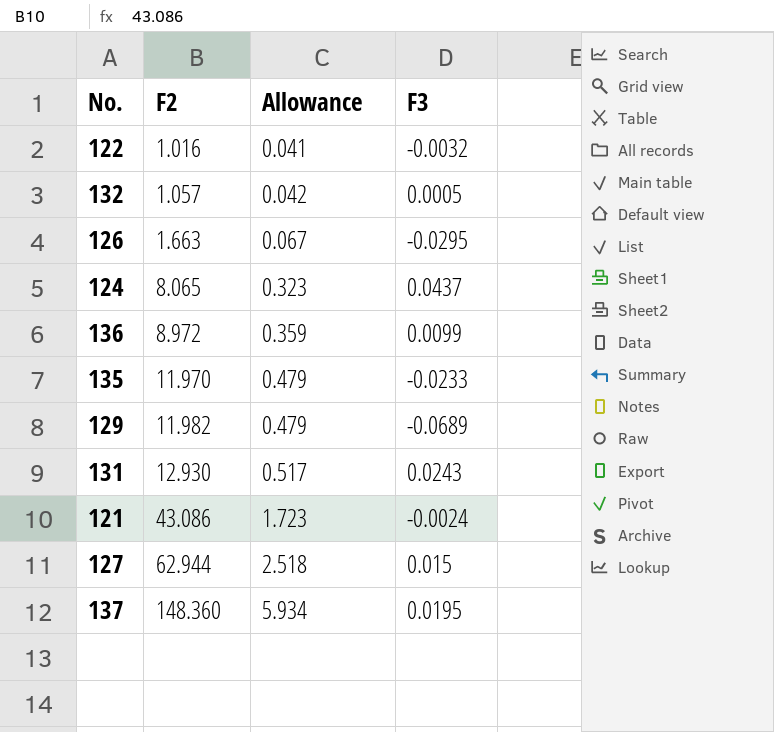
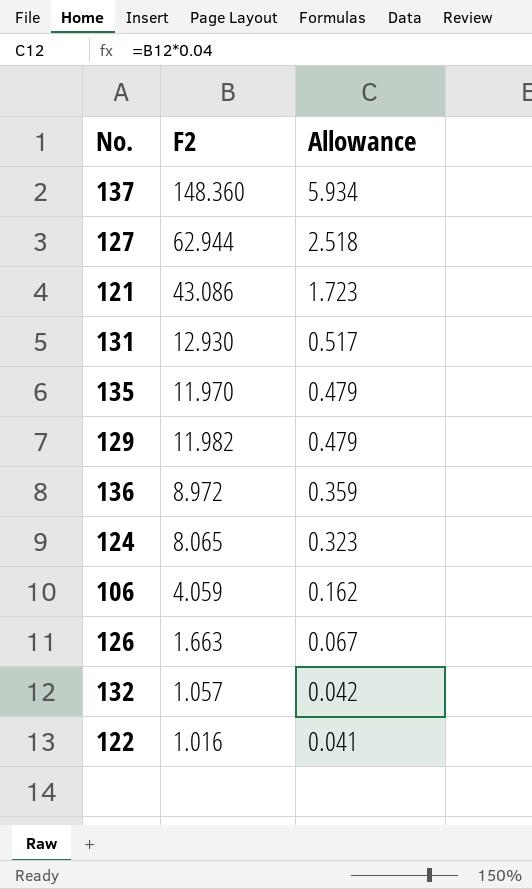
row order: F2 ascending -> Allowance descending
column F3 | position: 4 -> none
row 106: none -> 4.059 | 0.162

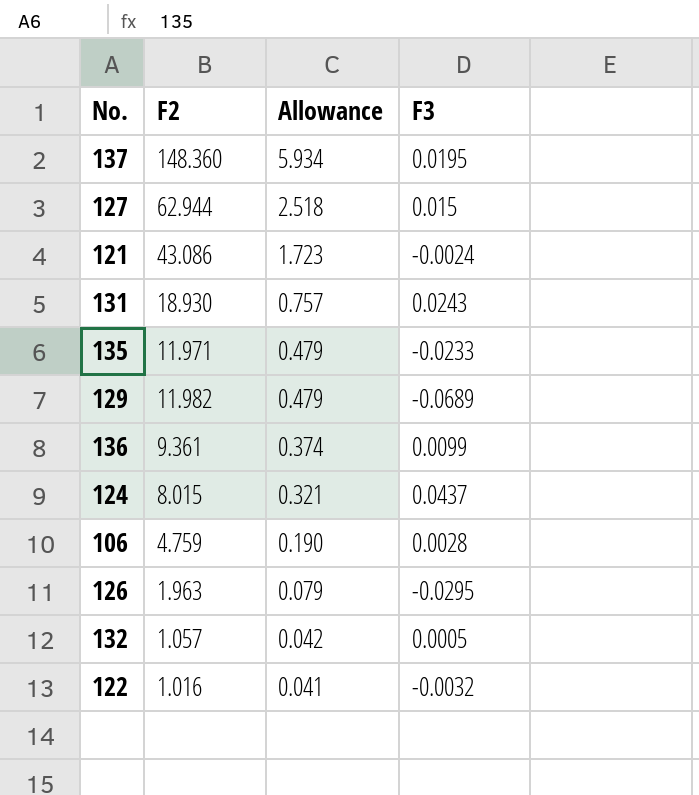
column F3 | position: none -> 4
131 | F2: 12.930 -> 18.930
131 | Allowance: 0.517 -> 0.757
135 | F2: 11.970 -> 11.971
136 | F2: 8.972 -> 9.361
136 | Allowance: 0.359 -> 0.374
124 | F2: 8.065 -> 8.015
124 | Allowance: 0.323 -> 0.321
106 | F2: 4.059 -> 4.759
106 | Allowance: 0.162 -> 0.190
126 | F2: 1.663 -> 1.963
126 | Allowance: 0.067 -> 0.079

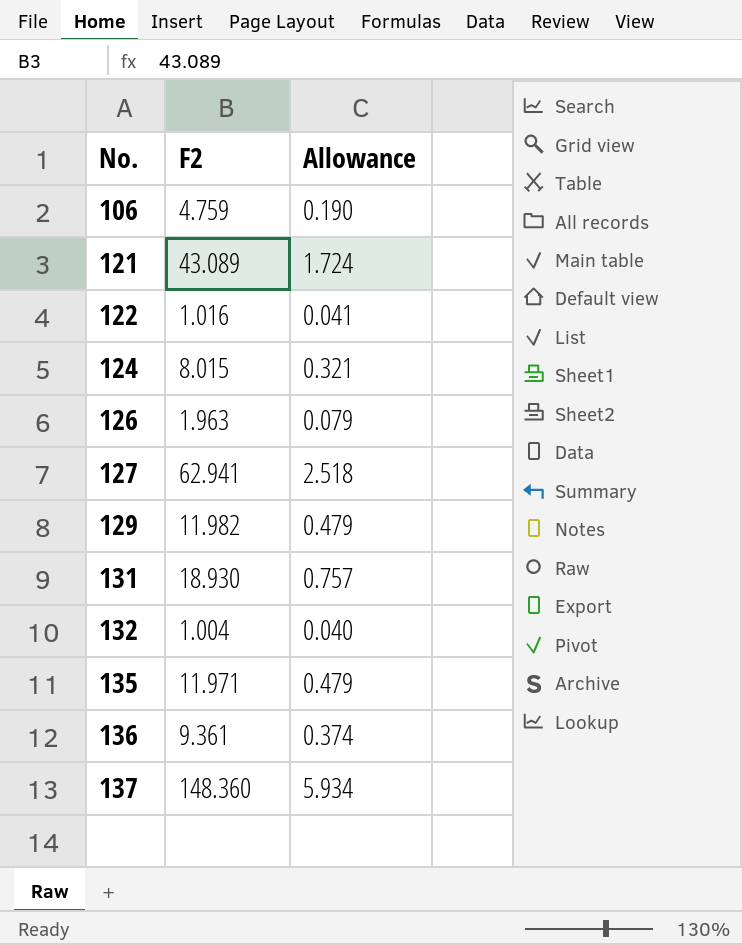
row order: Allowance descending -> No. ascending
column F3 | position: 4 -> none
121 | F2: 43.086 -> 43.089
121 | Allowance: 1.723 -> 1.724
127 | F2: 62.944 -> 62.941
132 | F2: 1.057 -> 1.004
132 | Allowance: 0.042 -> 0.040

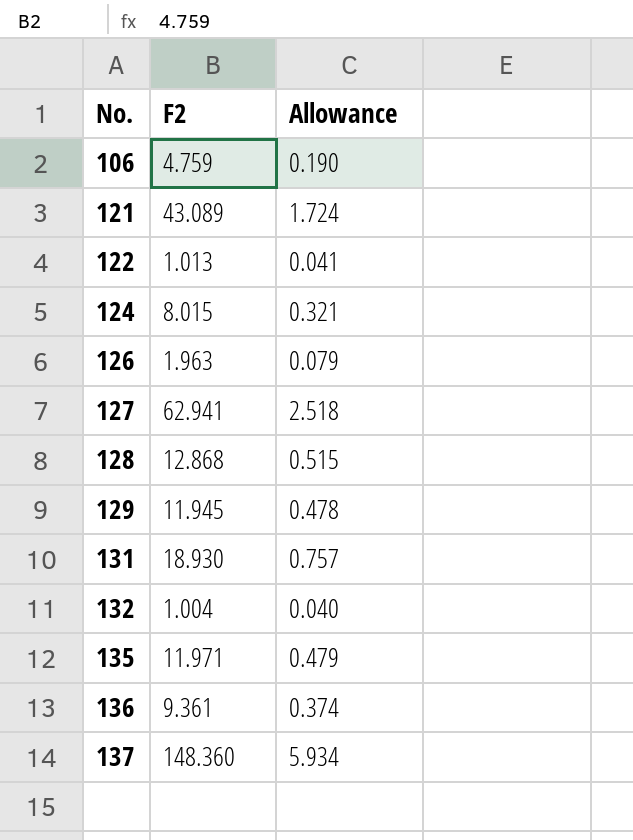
122 | F2: 1.016 -> 1.013
row 128: none -> 12.868 | 0.515
129 | F2: 11.982 -> 11.945
129 | Allowance: 0.479 -> 0.478

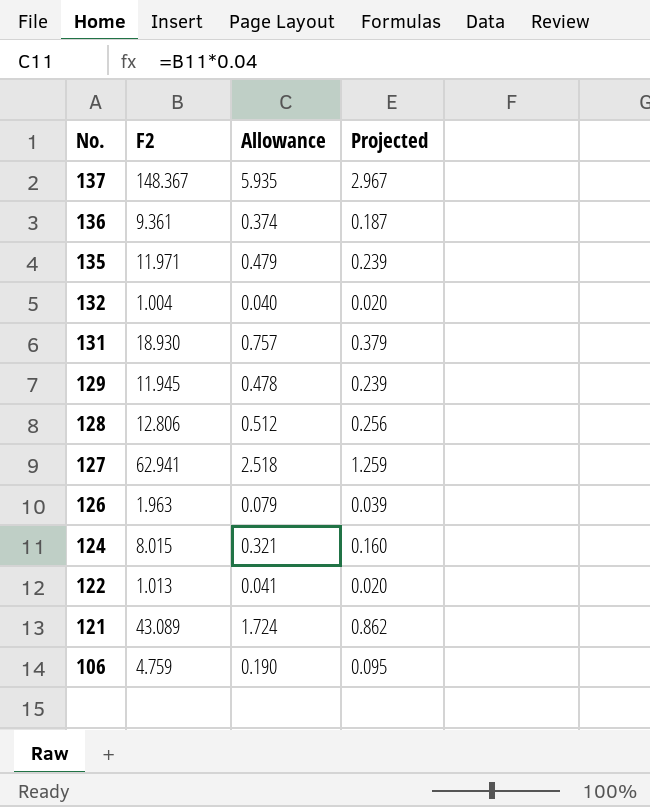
row order: No. ascending -> No. descending
column Projected | formula: none -> [F2] * 0.02
137 | F2: 148.360 -> 148.367
137 | Allowance: 5.934 -> 5.935
128 | F2: 12.868 -> 12.806
128 | Allowance: 0.515 -> 0.512

